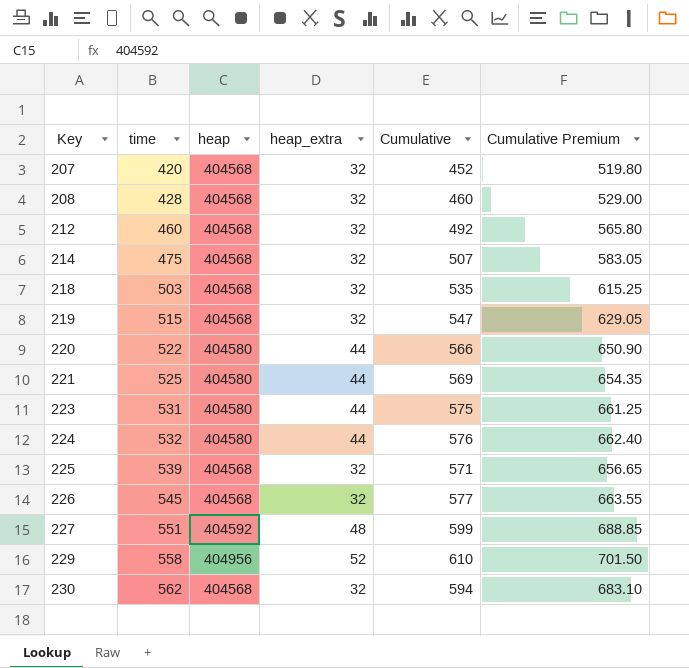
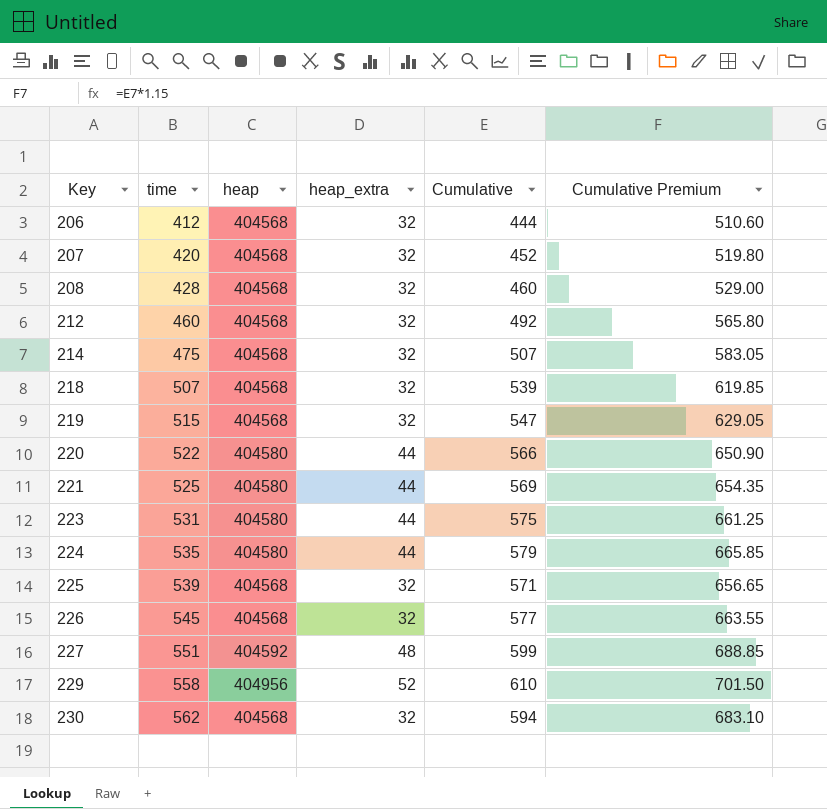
row 206: none -> 412 | 404568 | 32 | 444 | 510.60
218 | time: 503 -> 507
218 | Cumulative: 535 -> 539
218 | Cumulative Premium: 615.25 -> 619.85
224 | time: 532 -> 535
224 | Cumulative: 576 -> 579
224 | Cumulative Premium: 662.40 -> 665.85

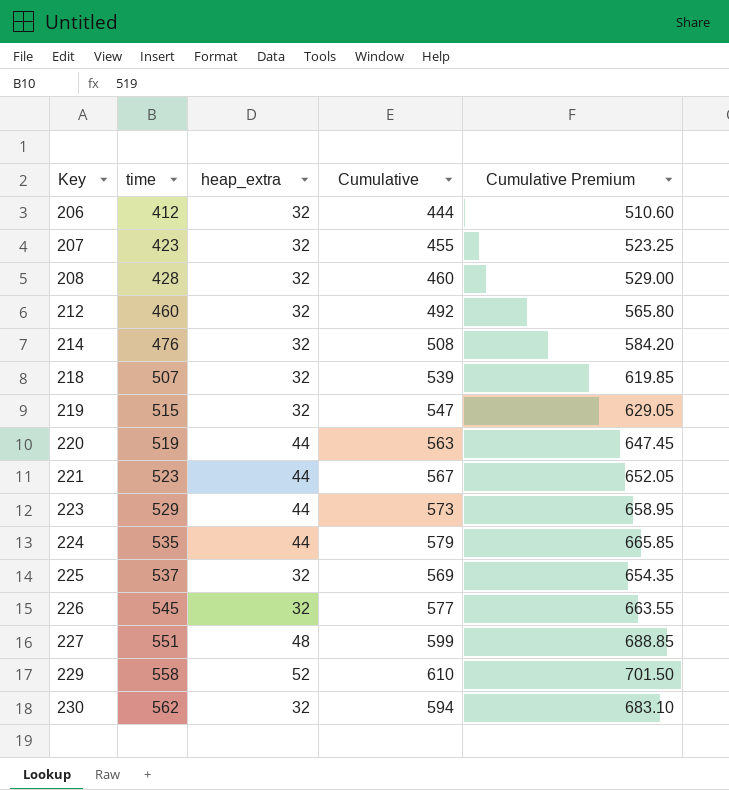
column heap | position: 3 -> none
207 | time: 420 -> 423
207 | Cumulative: 452 -> 455
207 | Cumulative Premium: 519.80 -> 523.25
214 | time: 475 -> 476
214 | Cumulative: 507 -> 508
214 | Cumulative Premium: 583.05 -> 584.20
220 | time: 522 -> 519
220 | Cumulative: 566 -> 563
220 | Cumulative Premium: 650.90 -> 647.45
221 | time: 525 -> 523
221 | Cumulative: 569 -> 567
221 | Cumulative Premium: 654.35 -> 652.05
223 | time: 531 -> 529
223 | Cumulative: 575 -> 573
223 | Cumulative Premium: 661.25 -> 658.95
225 | time: 539 -> 537
225 | Cumulative: 571 -> 569
225 | Cumulative Premium: 656.65 -> 654.35

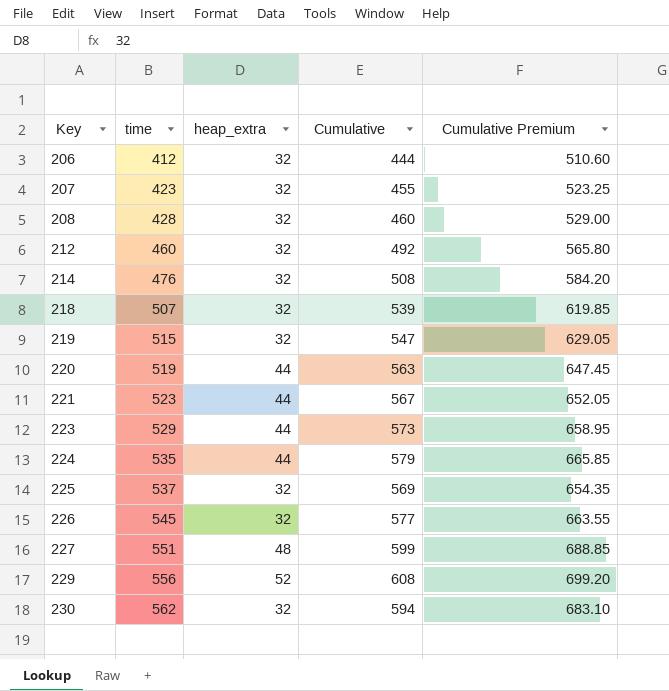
229 | time: 558 -> 556
229 | Cumulative: 610 -> 608
229 | Cumulative Premium: 701.50 -> 699.20

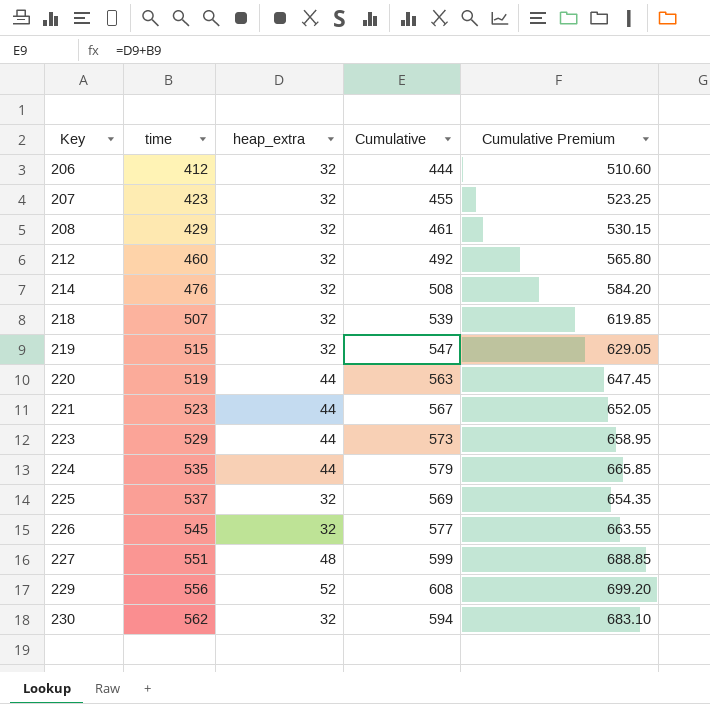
208 | time: 428 -> 429
208 | Cumulative: 460 -> 461
208 | Cumulative Premium: 529.00 -> 530.15

